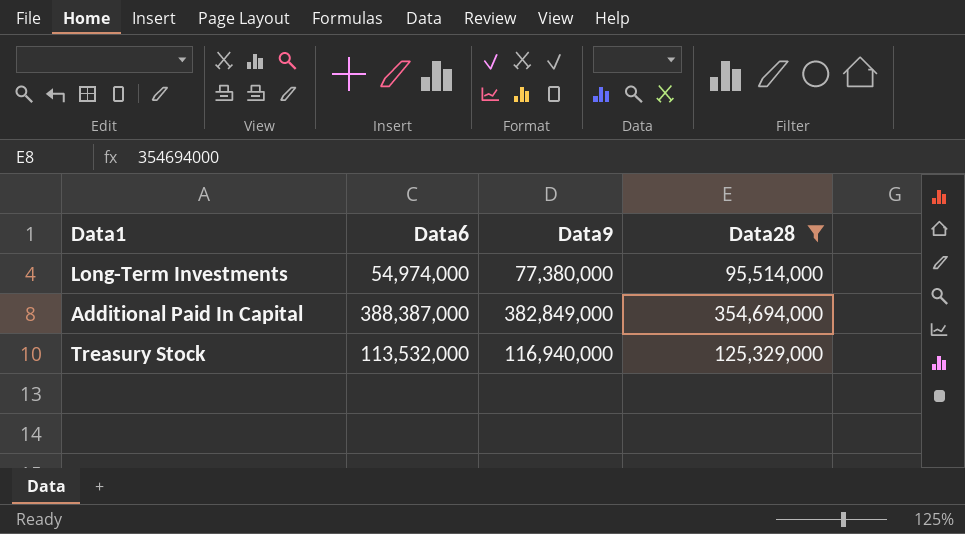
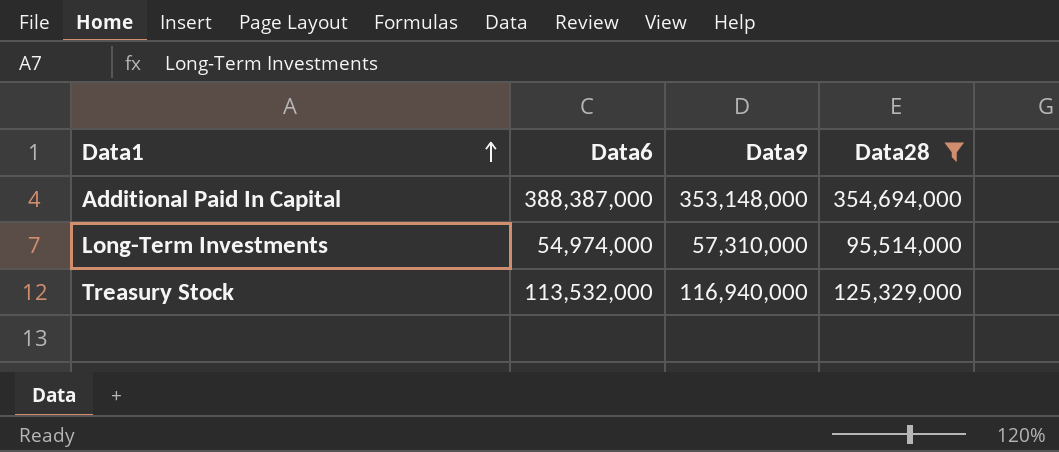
row order: none -> Data1 ascending
Additional Paid In Capital | Data9: 382,849,000 -> 353,148,000
Long-Term Investments | Data9: 77,380,000 -> 57,310,000

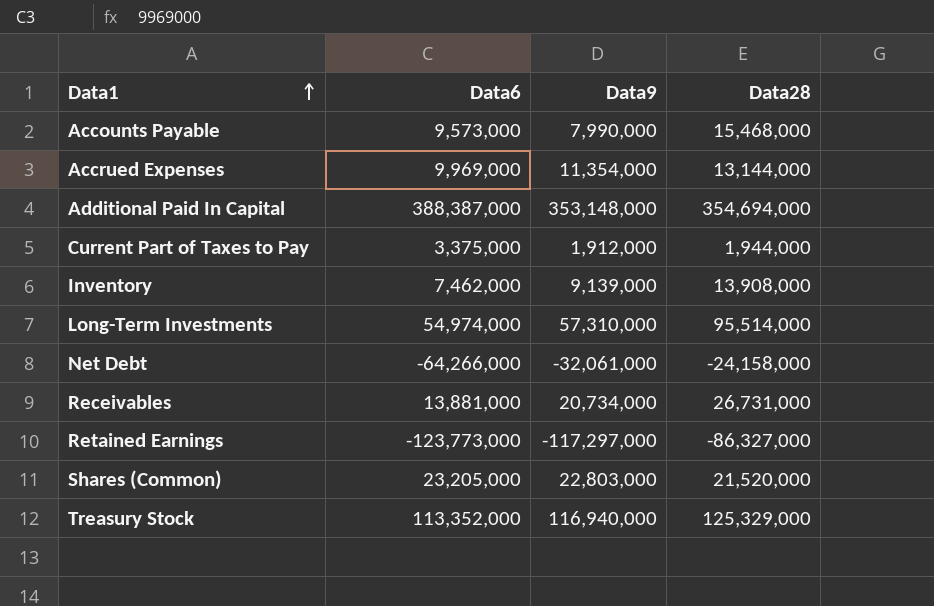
filter: Data28 >= 95,514,000 -> none
Treasury Stock | Data6: 113,532,000 -> 113,352,000

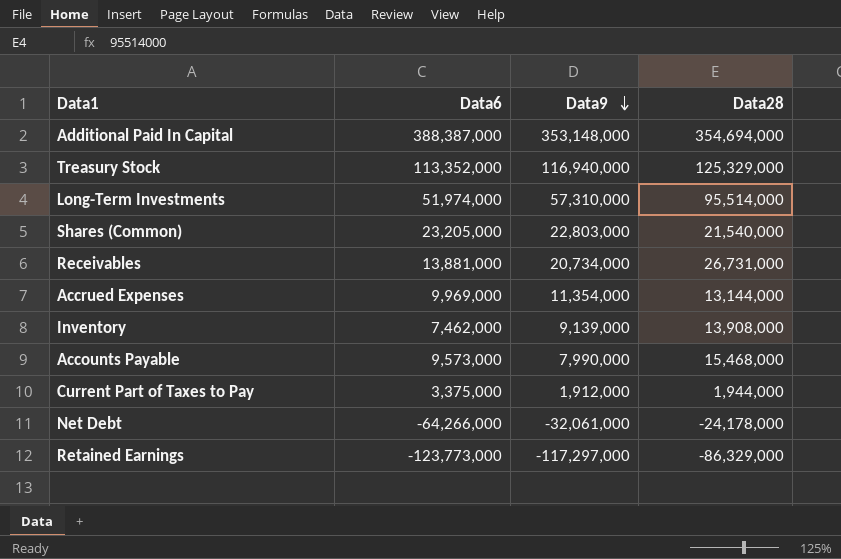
row order: Data1 ascending -> Data9 descending
Long-Term Investments | Data6: 54,974,000 -> 51,974,000
Shares (Common) | Data28: 21,520,000 -> 21,540,000
Net Debt | Data28: -24,158,000 -> -24,178,000
Retained Earnings | Data28: -86,327,000 -> -86,329,000

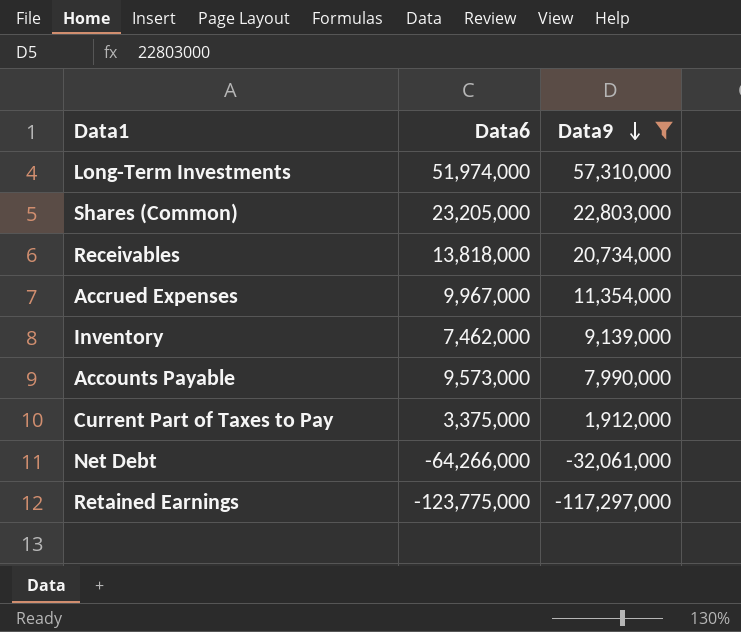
filter: none -> Data9 <= 57,310,000
column Data28 | position: 4 -> none
Receivables | Data6: 13,881,000 -> 13,818,000
Accrued Expenses | Data6: 9,969,000 -> 9,967,000
Retained Earnings | Data6: -123,773,000 -> -123,775,000

